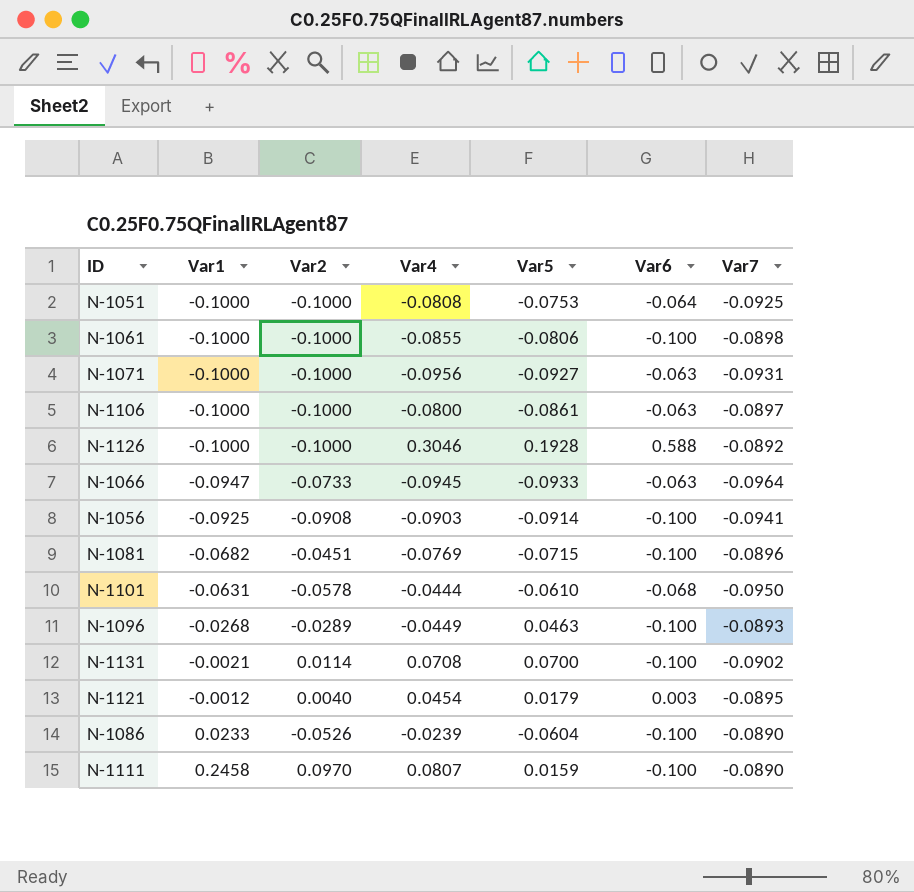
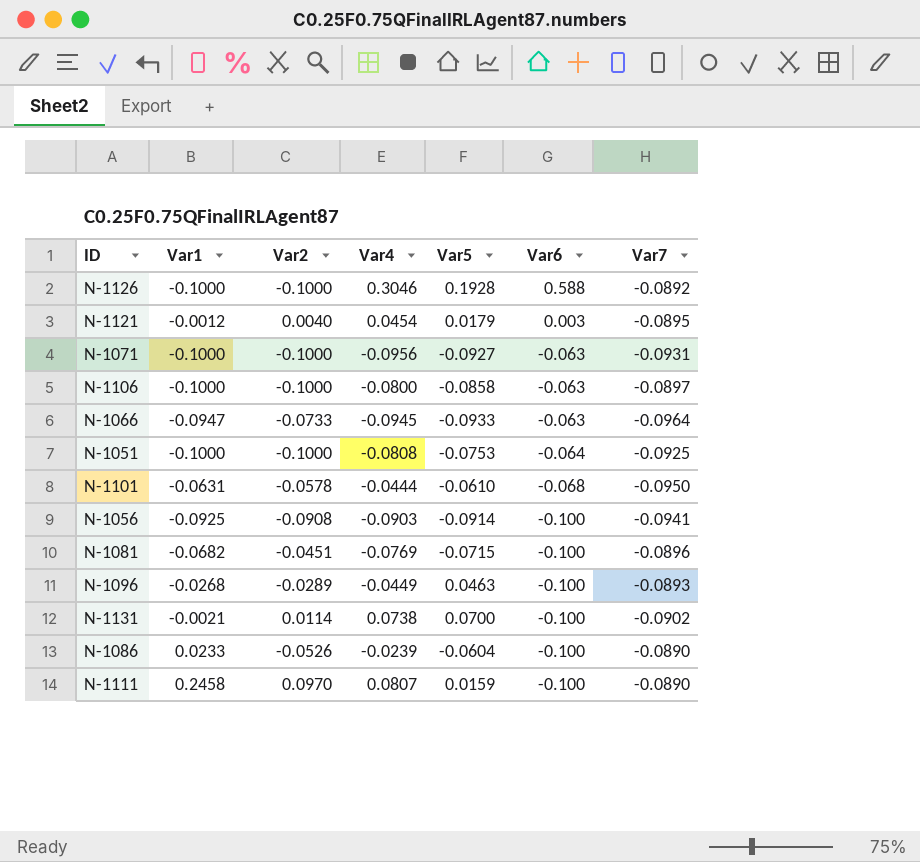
row order: Var1 ascending -> Var6 descending
row N-1061: -0.1000 | -0.1000 | -0.0855 | -0.0806 | -0.100 | -0.0898 -> none
N-1106 | Var5: -0.0861 -> -0.0858
N-1131 | Var4: 0.0708 -> 0.0738

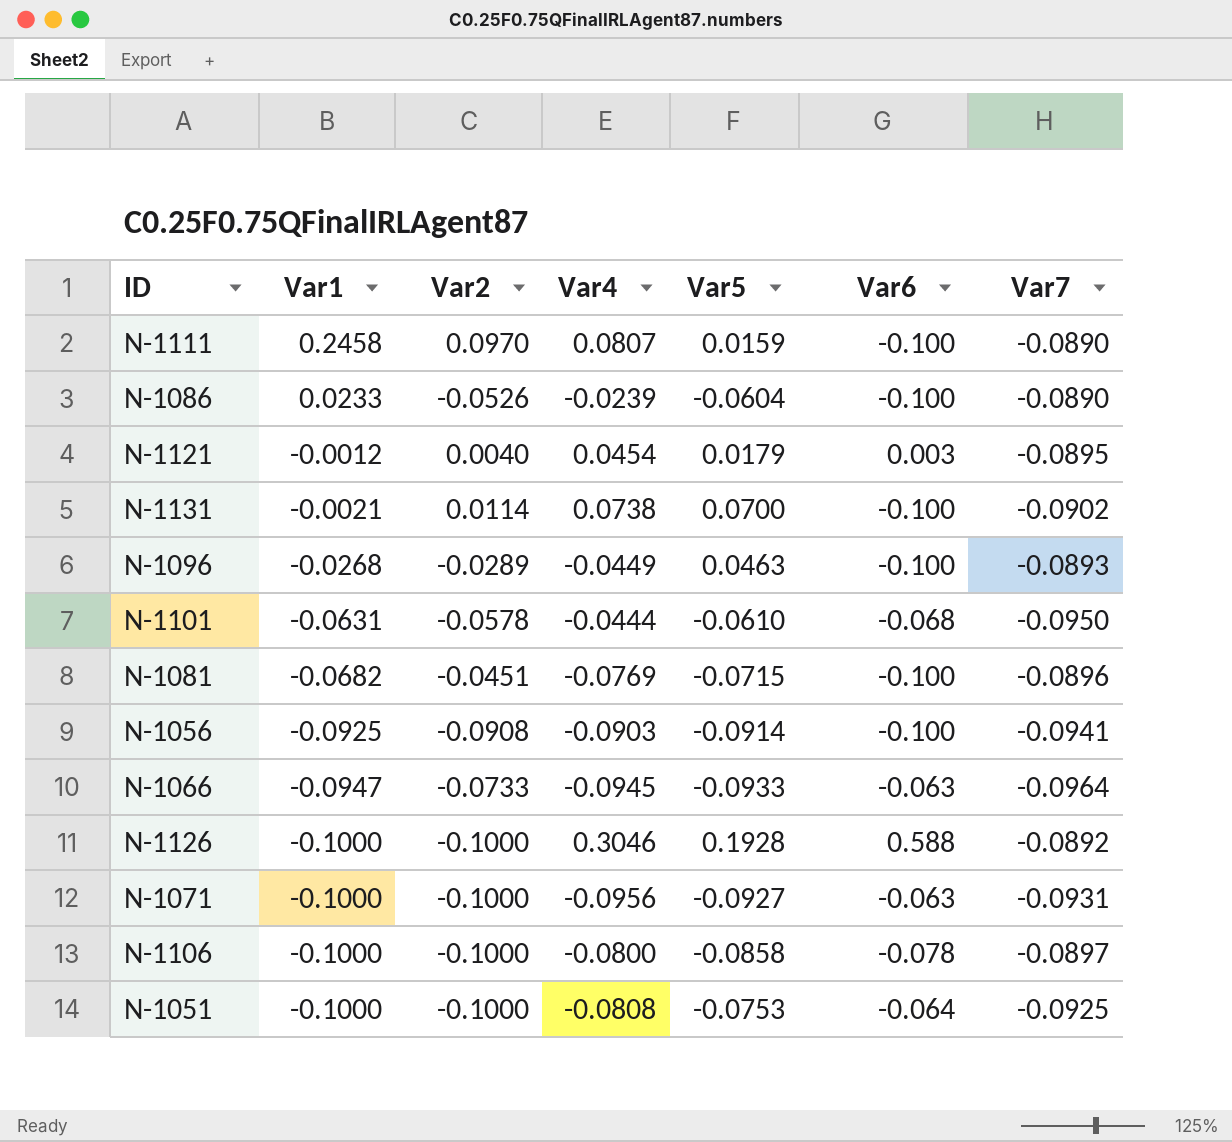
row order: Var6 descending -> Var1 descending
N-1106 | Var6: -0.063 -> -0.078

